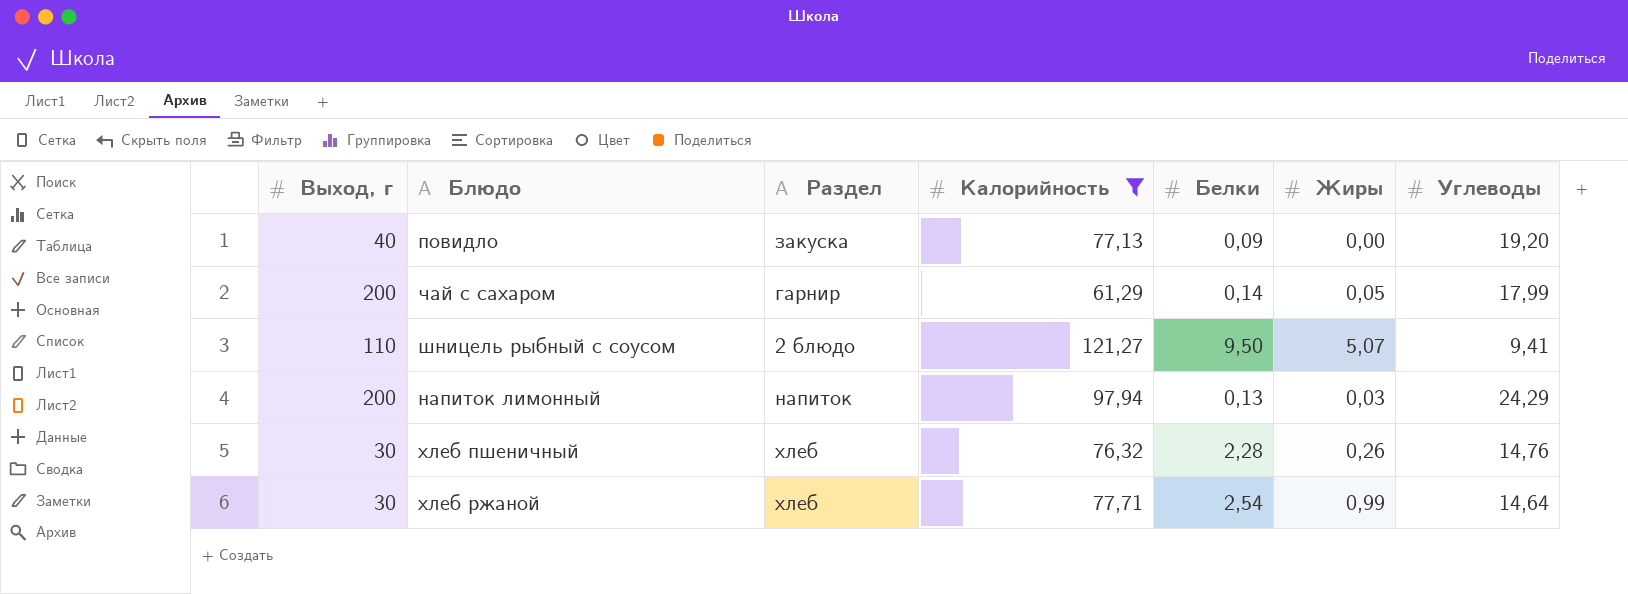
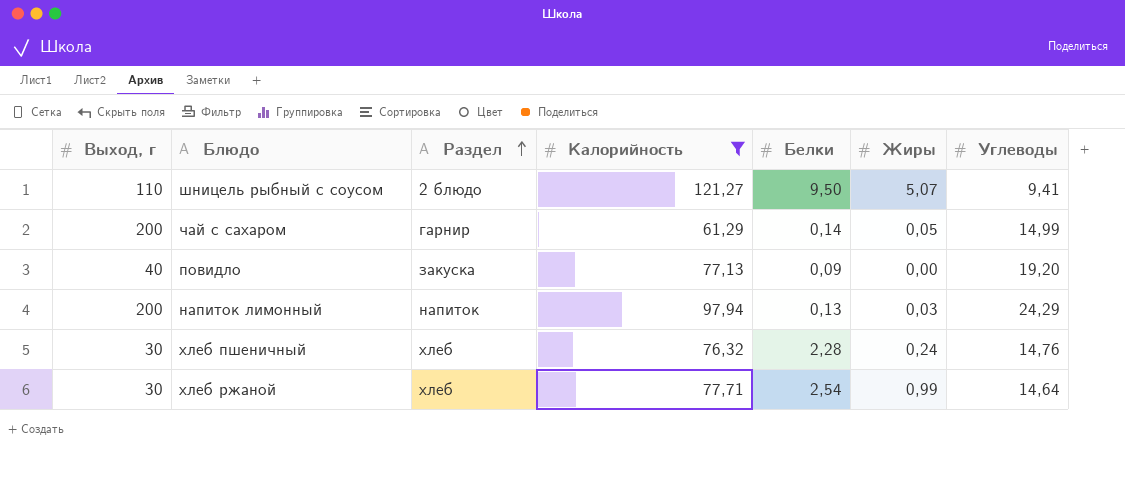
row order: none -> Раздел ascending
чай с сахаром | Углеводы: 17,99 -> 14,99
хлеб пшеничный | Жиры: 0,26 -> 0,24

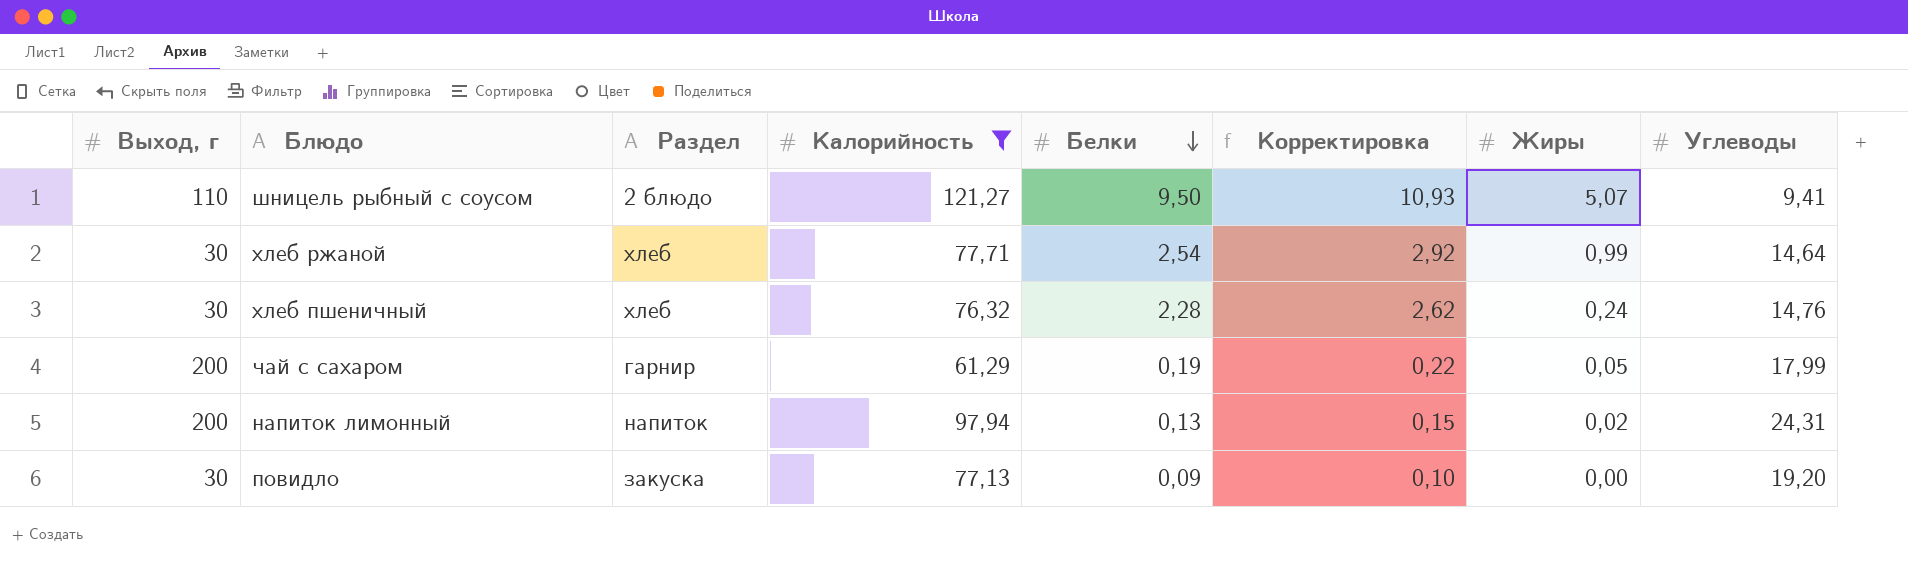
row order: Раздел ascending -> Белки descending
column Корректировка | formula: none -> [Белки] * 1,15
чай с сахаром | Белки: 0,14 -> 0,19
чай с сахаром | Углеводы: 14,99 -> 17,99
напиток лимонный | Жиры: 0,03 -> 0,02
напиток лимонный | Углеводы: 24,29 -> 24,31
повидло | Выход, г: 40 -> 30

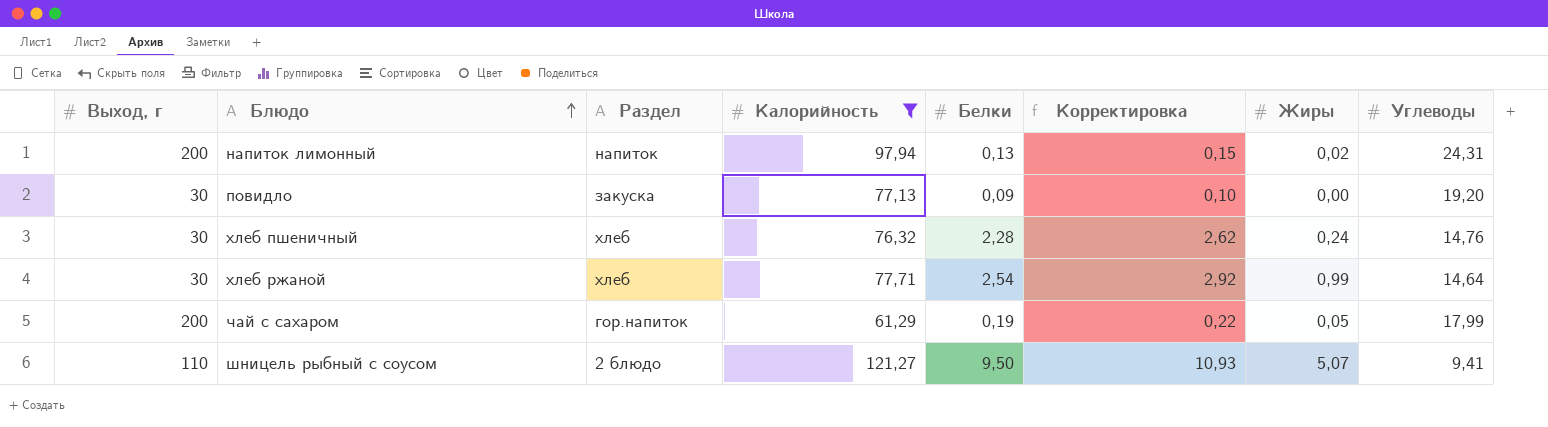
row order: Белки descending -> Блюдо ascending
чай с сахаром | Раздел: гарнир -> гор.напиток

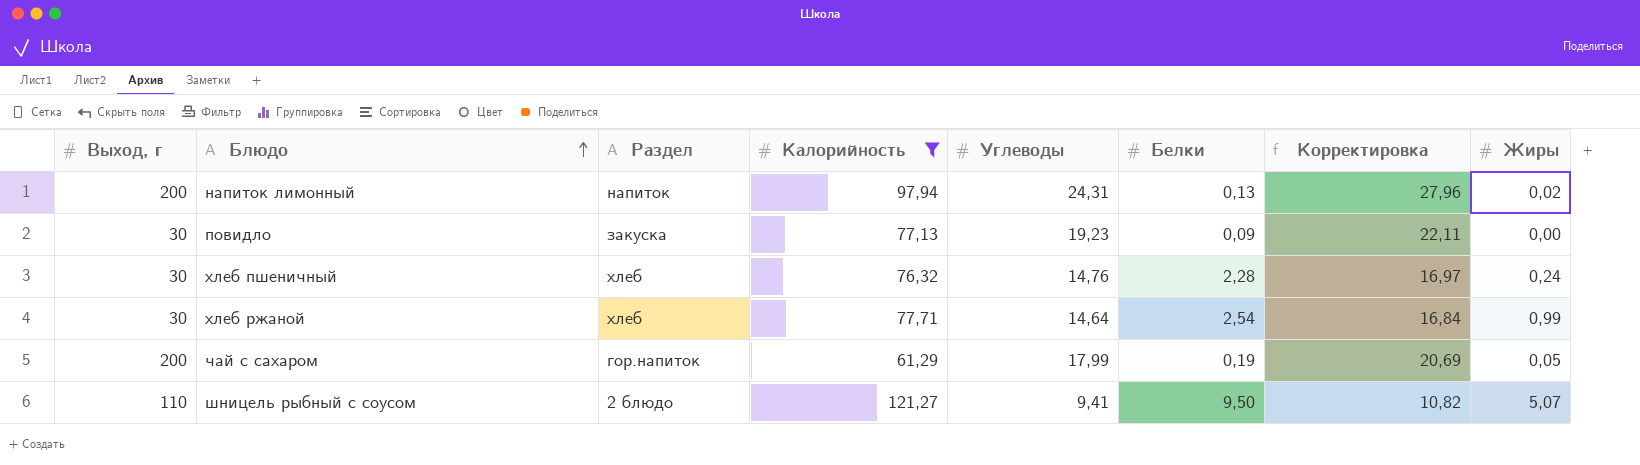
column Углеводы | position: 8 -> 5
column Корректировка | formula: [Белки] * 1,15 -> [Углеводы] * 1,15
повидло | Углеводы: 19,20 -> 19,23

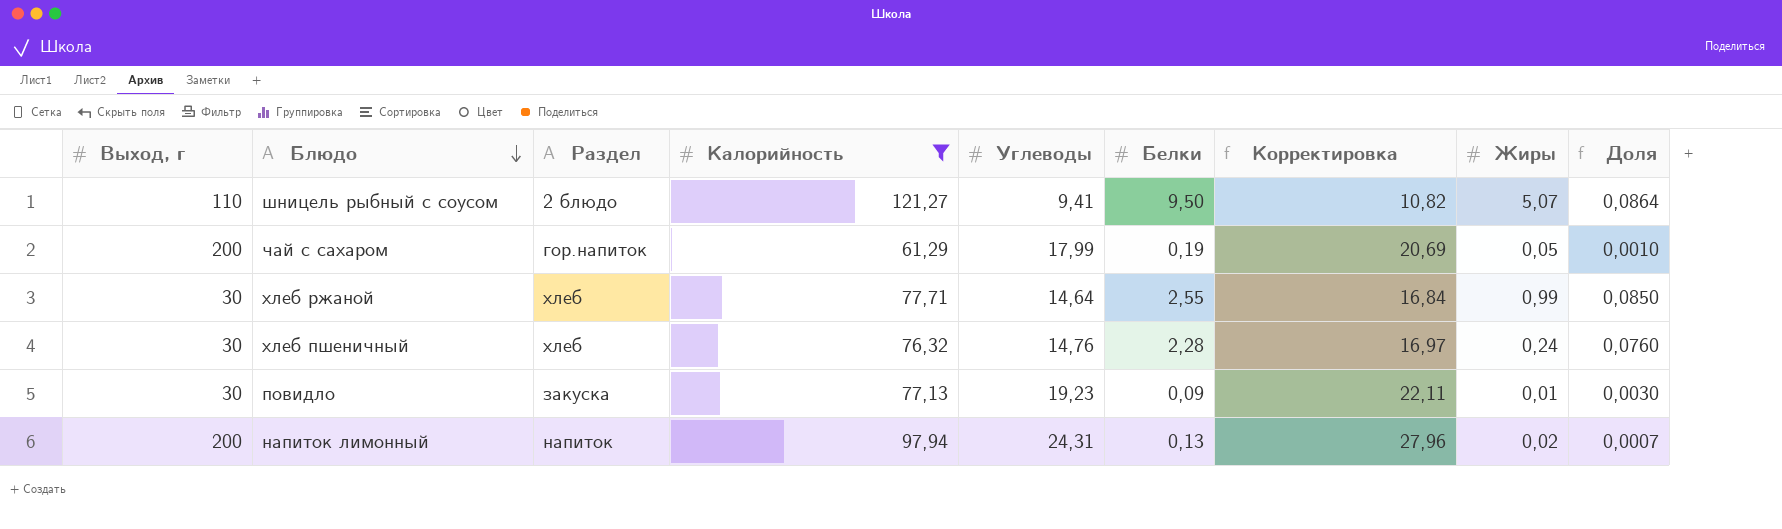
row order: Блюдо ascending -> Блюдо descending
column Доля | formula: none -> [Белки] / [Выход, г]
хлеб ржаной | Белки: 2,54 -> 2,55
повидло | Жиры: 0,00 -> 0,01

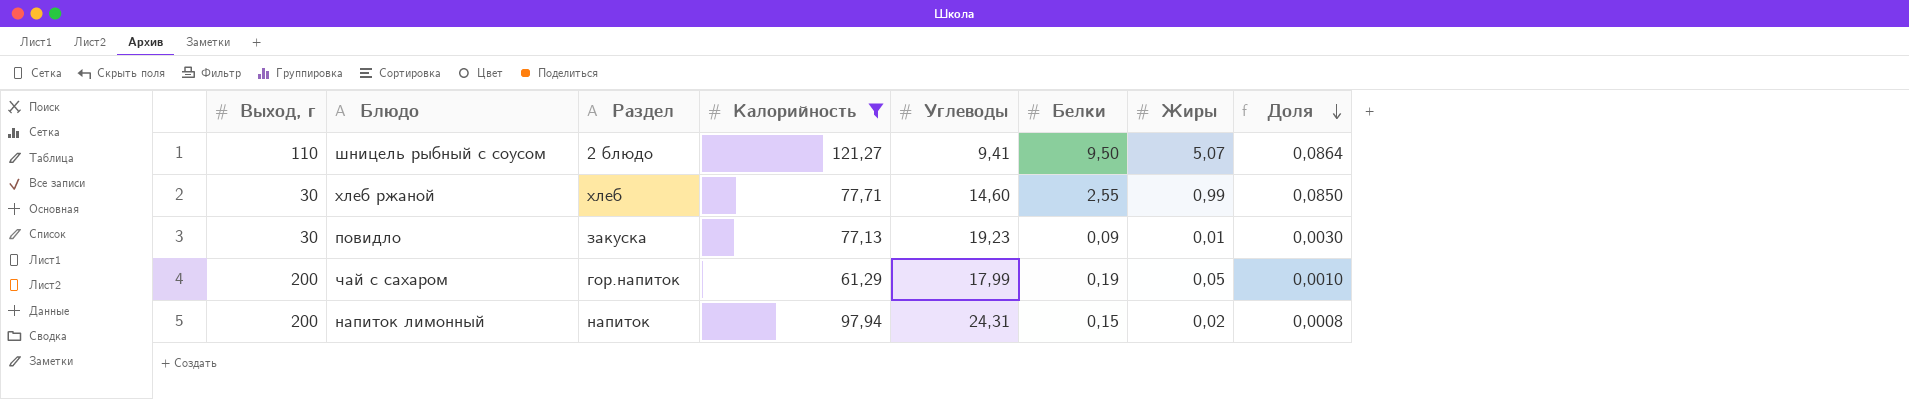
row order: Блюдо descending -> Доля descending
column Корректировка | formula: [Углеводы] * 1,15 -> none
row хлеб пшеничный: 30 | хлеб | 76,32 | 14,76 | 2,28 | 16,97 | 0,24 | 0,0760 -> none
хлеб ржаной | Углеводы: 14,64 -> 14,60
напиток лимонный | Белки: 0,13 -> 0,15
напиток лимонный | Доля: 0,0007 -> 0,0008

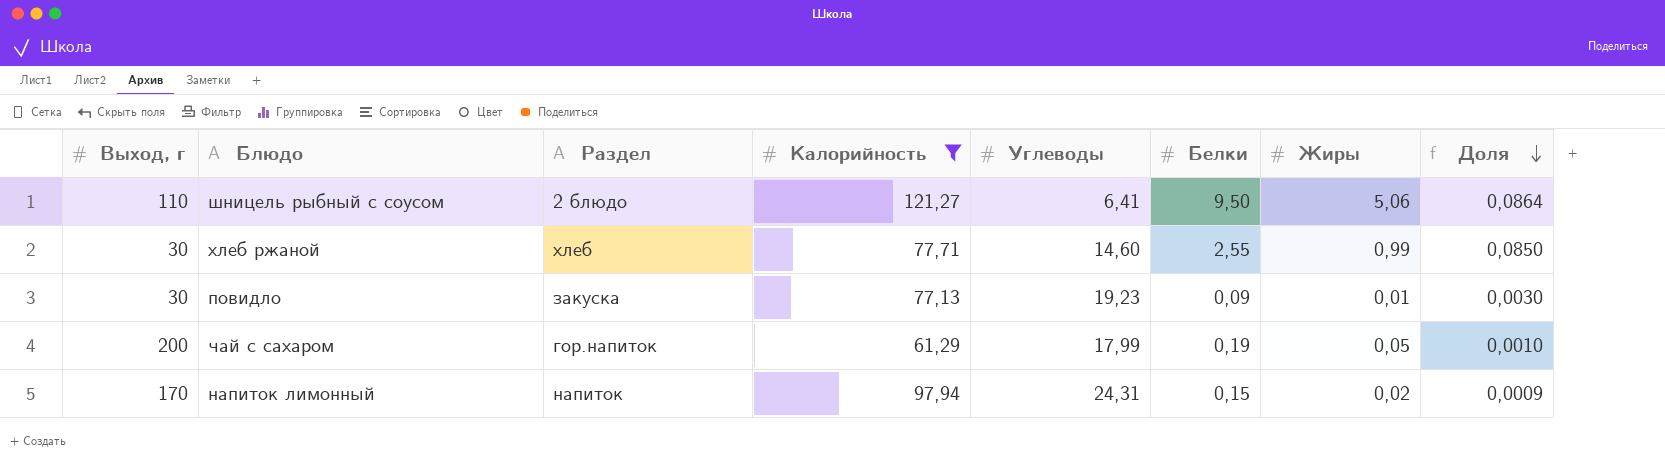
шницель рыбный с соусом | Углеводы: 9,41 -> 6,41
шницель рыбный с соусом | Жиры: 5,07 -> 5,06
напиток лимонный | Выход, г: 200 -> 170
напиток лимонный | Доля: 0,0008 -> 0,0009

